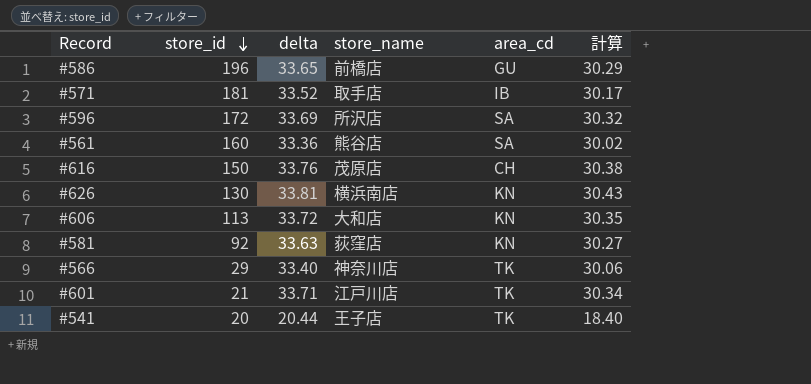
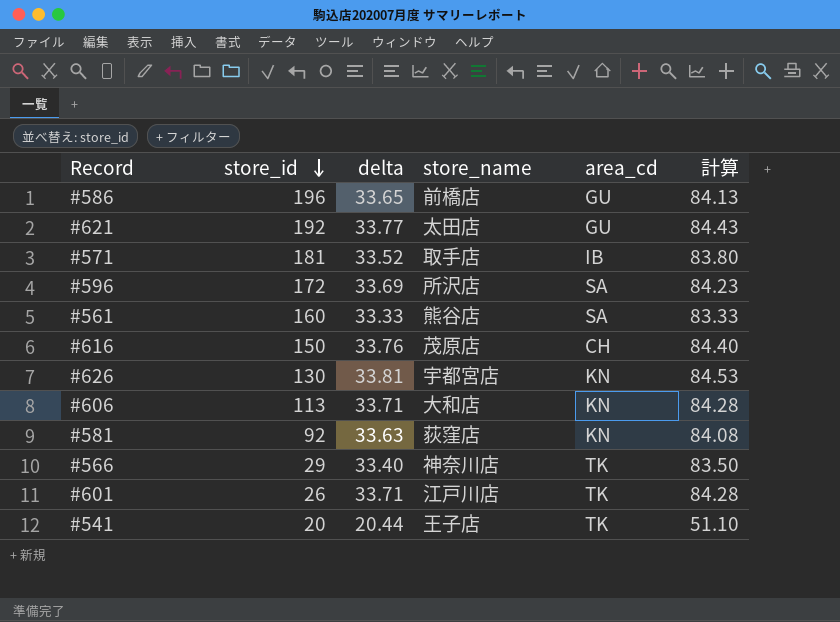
column 計算 | formula: [delta] * 0.9 -> [delta] * 2.5
row #621: none -> 192 | 33.77 | 太田店 | GU | 84.43
#561 | delta: 33.36 -> 33.33
#626 | store_name: 横浜南店 -> 宇都宮店
#606 | delta: 33.72 -> 33.71
#601 | store_id: 21 -> 26

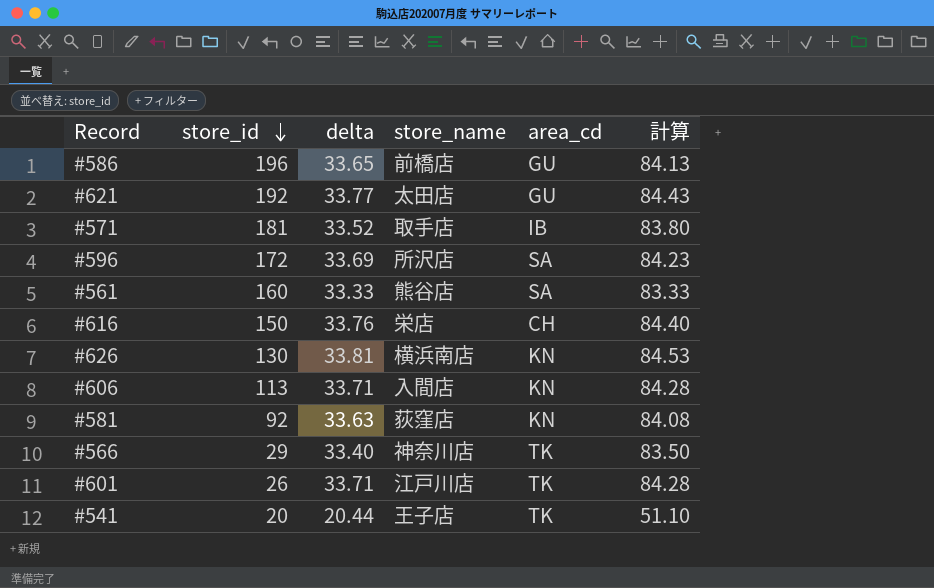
#616 | store_name: 茂原店 -> 栄店
#626 | store_name: 宇都宮店 -> 横浜南店
#606 | store_name: 大和店 -> 入間店

